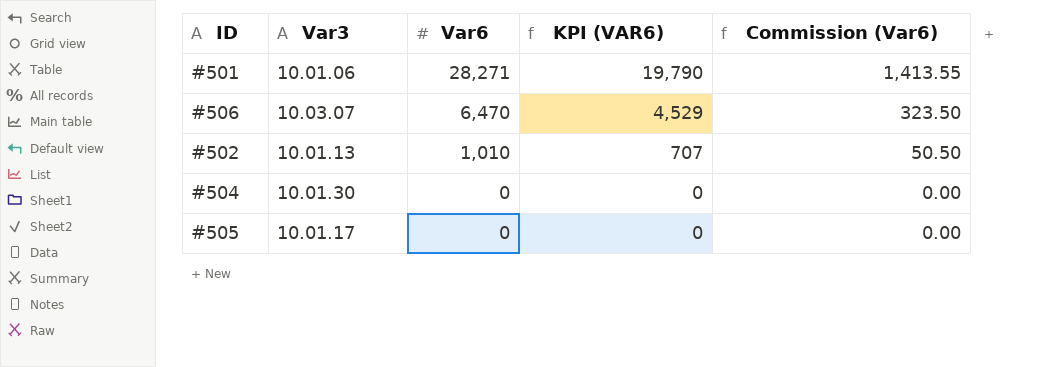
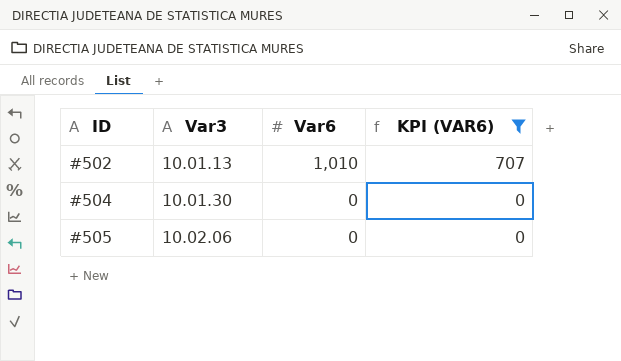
filter: none -> KPI (VAR6) <= 707
column Commission (Var6) | formula: [Var6] * 0.05 -> none
#505 | Var3: 10.01.17 -> 10.02.06

